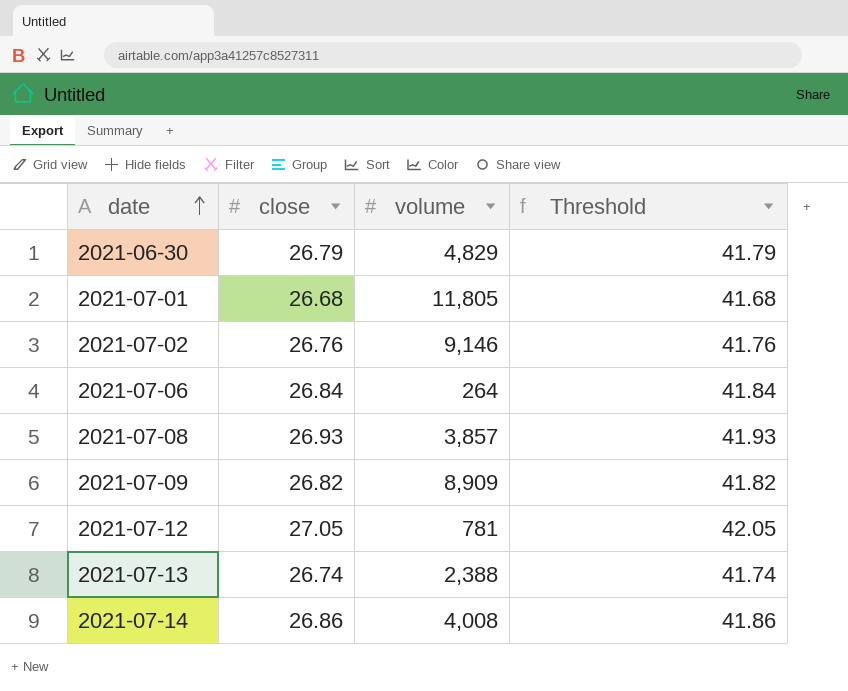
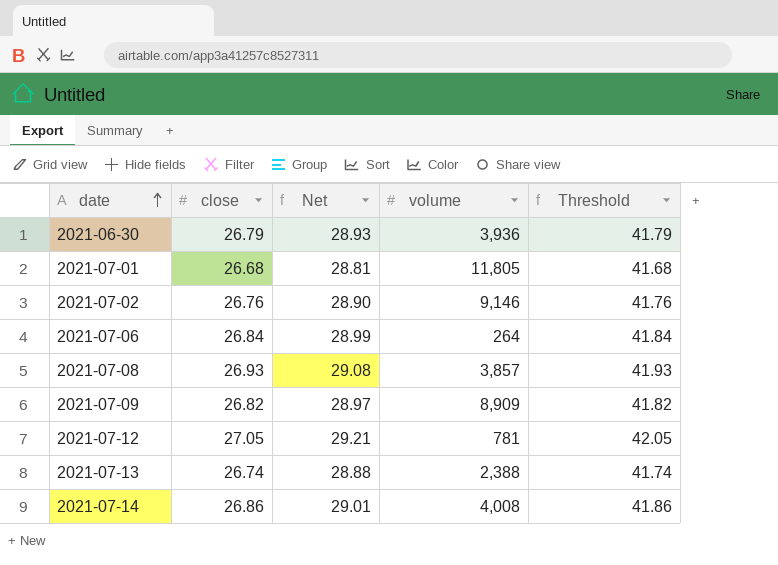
column Net | formula: none -> [close] * 1.08
2021-06-30 | volume: 4,829 -> 3,936

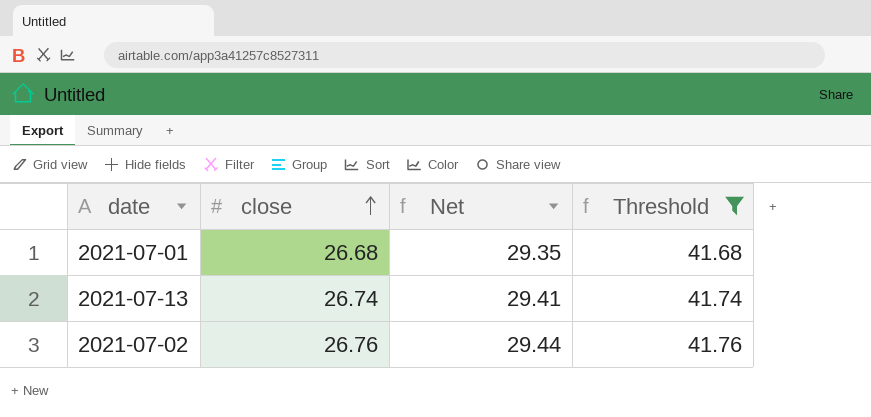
filter: none -> Threshold <= 41.76
row order: date ascending -> close ascending
column volume | position: 4 -> none
column Net | formula: [close] * 1.08 -> [close] * 1.1

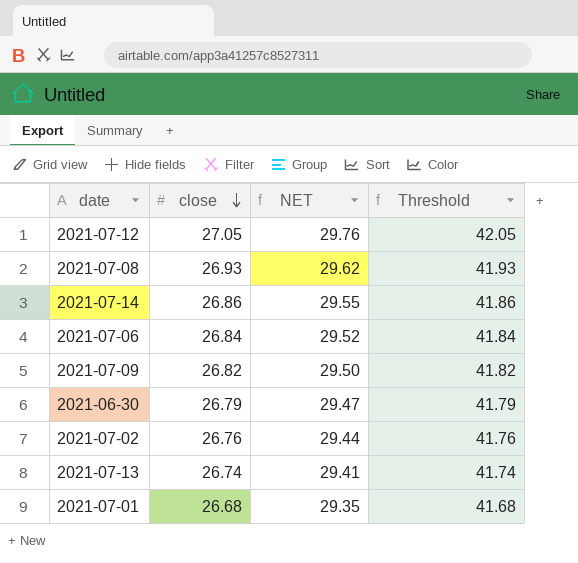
filter: Threshold <= 41.76 -> none
row order: close ascending -> close descending
column name: Net -> NET

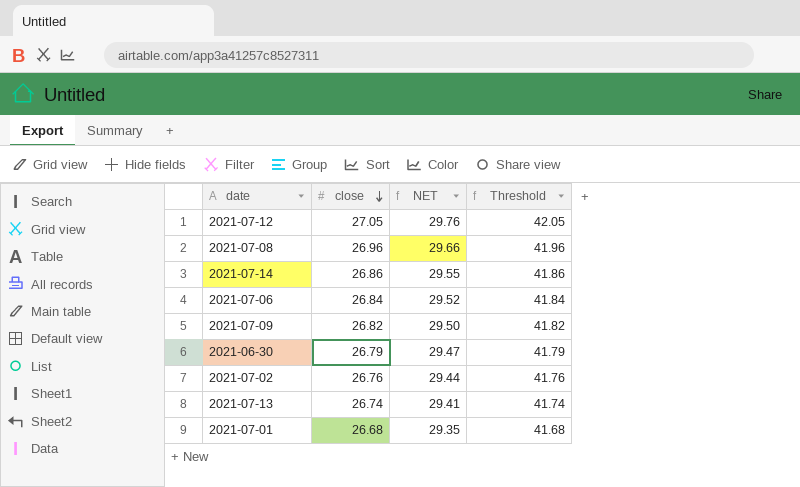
2021-07-08 | close: 26.93 -> 26.96
2021-07-08 | NET: 29.62 -> 29.66
2021-07-08 | Threshold: 41.93 -> 41.96

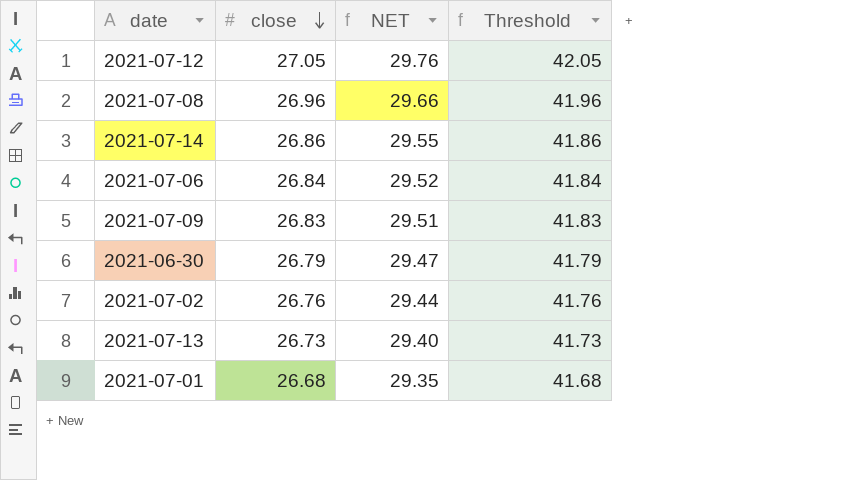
2021-07-09 | close: 26.82 -> 26.83
2021-07-09 | NET: 29.50 -> 29.51
2021-07-09 | Threshold: 41.82 -> 41.83
2021-07-13 | close: 26.74 -> 26.73
2021-07-13 | NET: 29.41 -> 29.40
2021-07-13 | Threshold: 41.74 -> 41.73

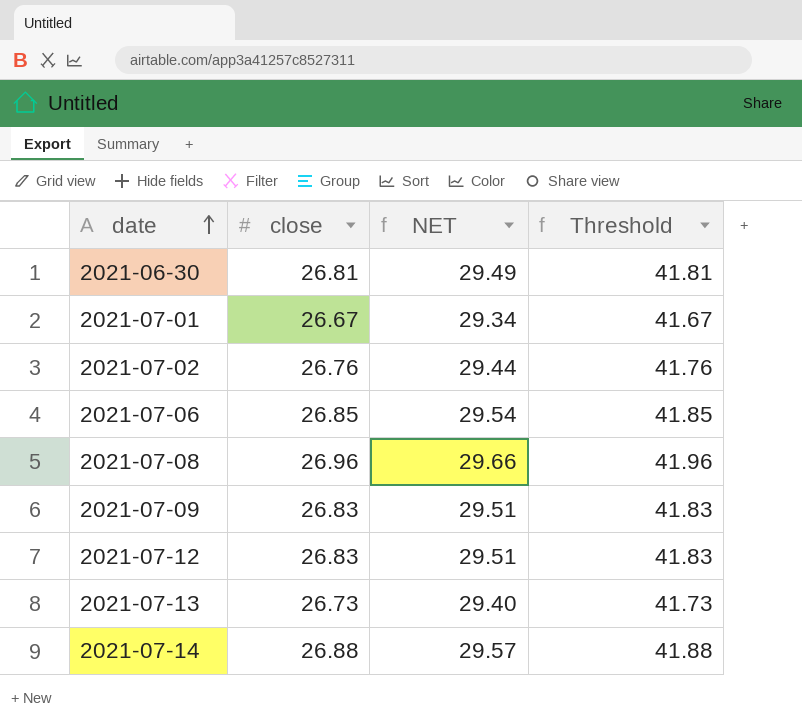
row order: close descending -> date ascending
2021-06-30 | close: 26.79 -> 26.81
2021-06-30 | NET: 29.47 -> 29.49
2021-06-30 | Threshold: 41.79 -> 41.81
2021-07-01 | close: 26.68 -> 26.67
2021-07-01 | NET: 29.35 -> 29.34
2021-07-01 | Threshold: 41.68 -> 41.67
2021-07-06 | close: 26.84 -> 26.85
2021-07-06 | NET: 29.52 -> 29.54
2021-07-06 | Threshold: 41.84 -> 41.85
2021-07-12 | close: 27.05 -> 26.83
2021-07-12 | NET: 29.76 -> 29.51
2021-07-12 | Threshold: 42.05 -> 41.83
2021-07-14 | close: 26.86 -> 26.88
2021-07-14 | NET: 29.55 -> 29.57
2021-07-14 | Threshold: 41.86 -> 41.88

